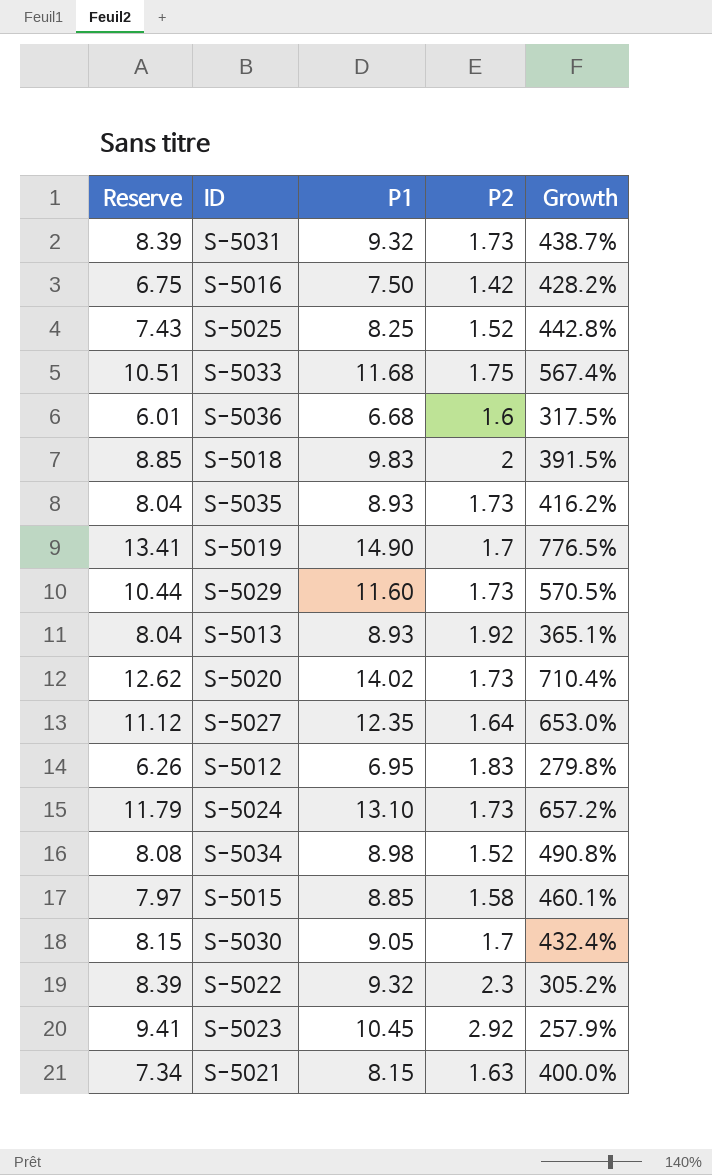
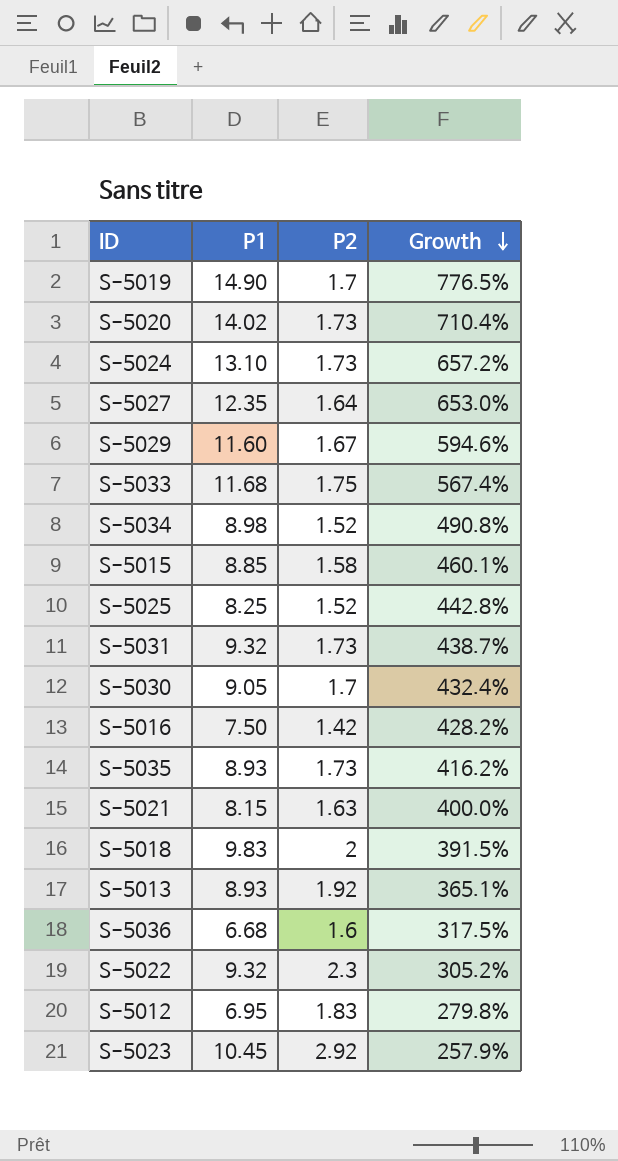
row order: none -> Growth descending
column Reserve | formula: [P1] * 0.9 -> none
S-5029 | P2: 1.73 -> 1.67
S-5029 | Growth: 570.5% -> 594.6%

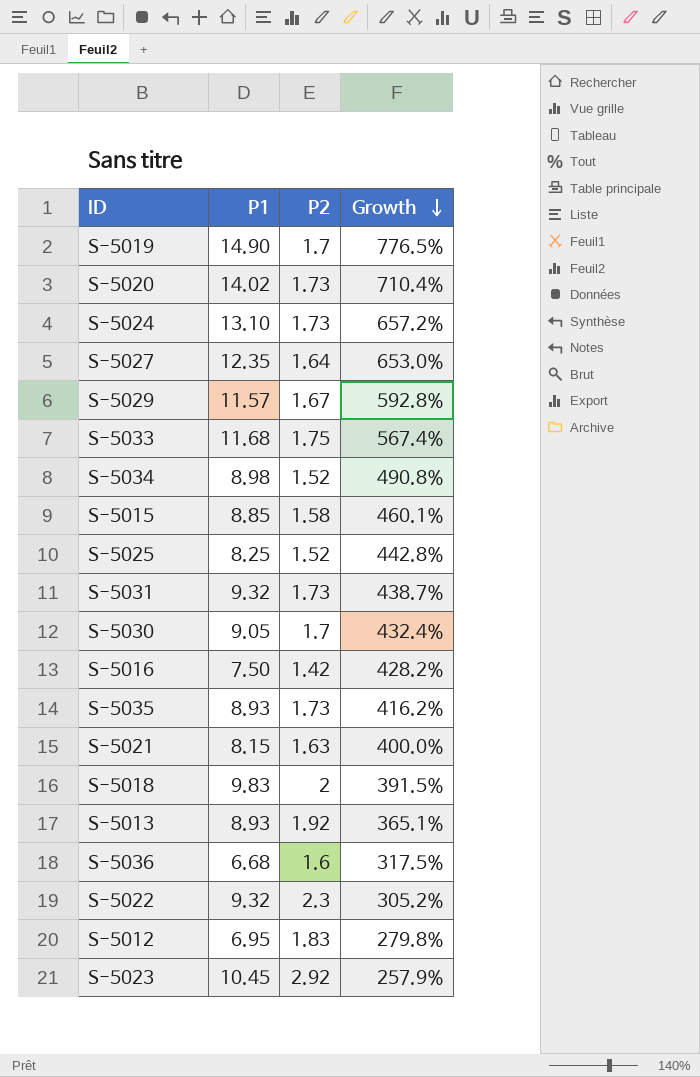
S-5029 | P1: 11.60 -> 11.57
S-5029 | Growth: 594.6% -> 592.8%

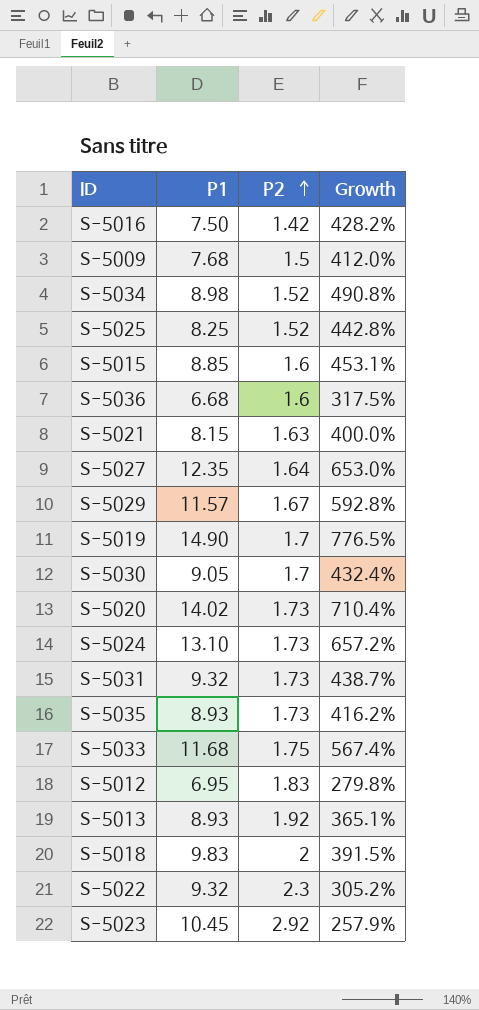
row order: Growth descending -> P2 ascending
row S-5009: none -> 7.68 | 1.5 | 412.0%
S-5015 | P2: 1.58 -> 1.6
S-5015 | Growth: 460.1% -> 453.1%

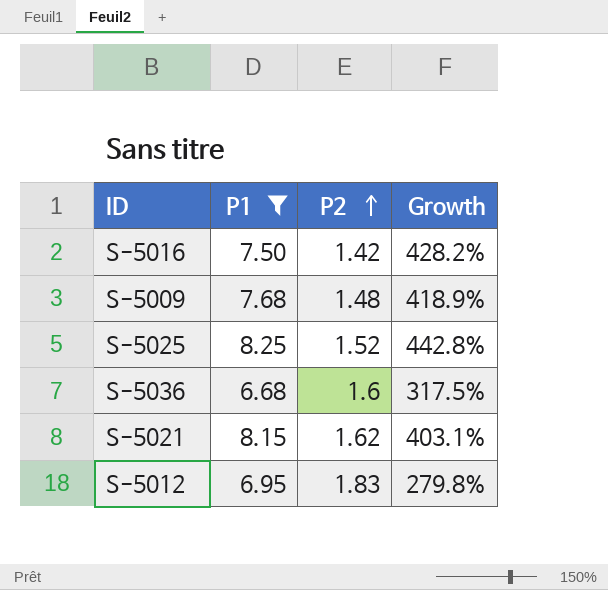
filter: none -> P1 <= 8.25
S-5009 | P2: 1.5 -> 1.48
S-5009 | Growth: 412.0% -> 418.9%
S-5021 | P2: 1.63 -> 1.62
S-5021 | Growth: 400.0% -> 403.1%

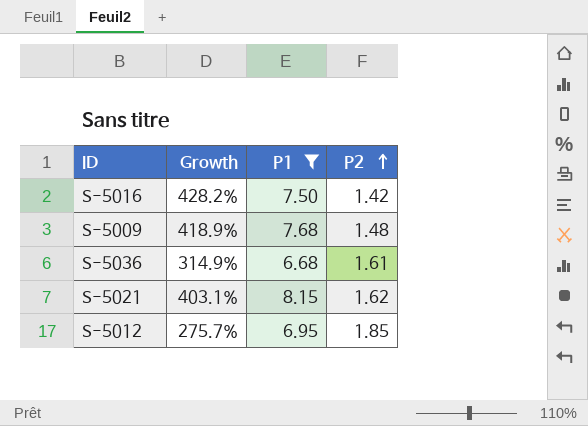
column Growth | position: 4 -> 2
row S-5025: 8.25 | 1.52 | 442.8% -> none
S-5036 | Growth: 317.5% -> 314.9%
S-5036 | P2: 1.6 -> 1.61
S-5012 | Growth: 279.8% -> 275.7%
S-5012 | P2: 1.83 -> 1.85

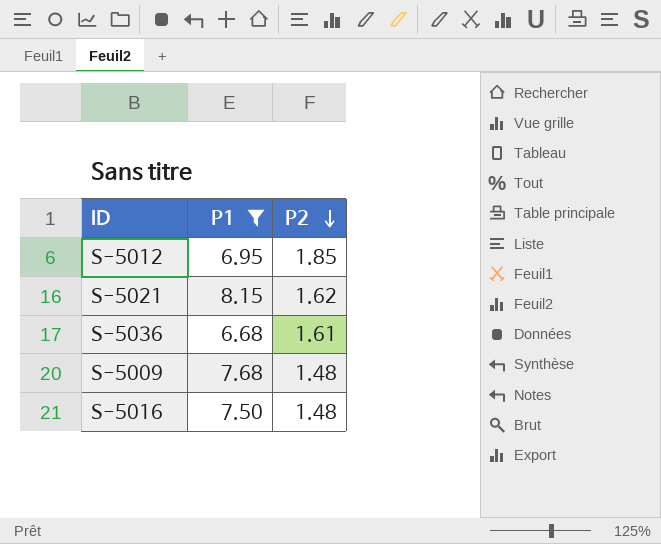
row order: P2 ascending -> P2 descending
column Growth | formula: ([P1] - [P2]) / [P2] -> none
S-5016 | P2: 1.42 -> 1.48

